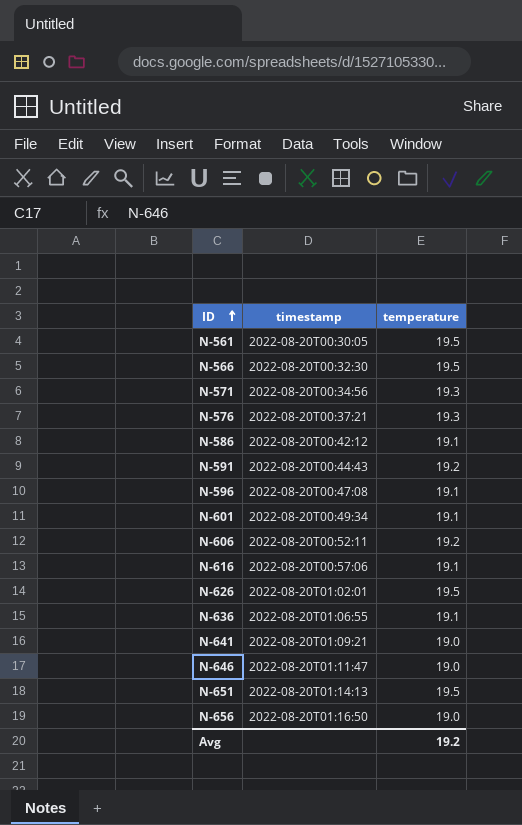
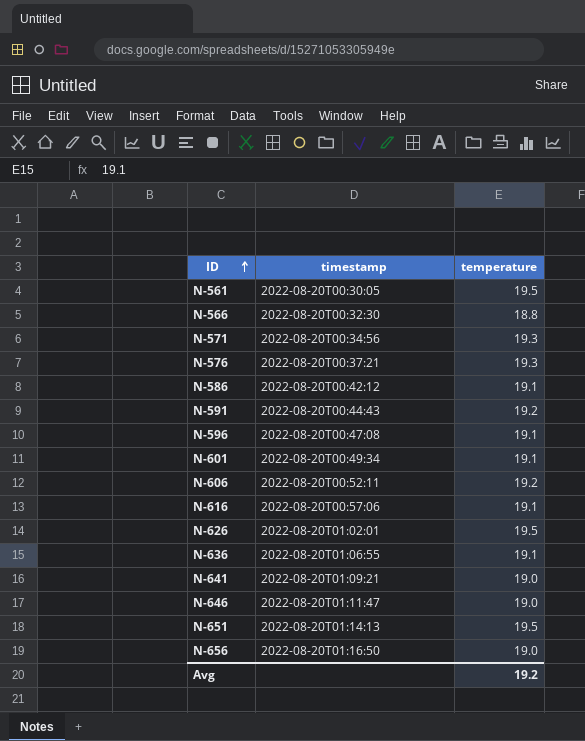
N-566 | temperature: 19.5 -> 18.8

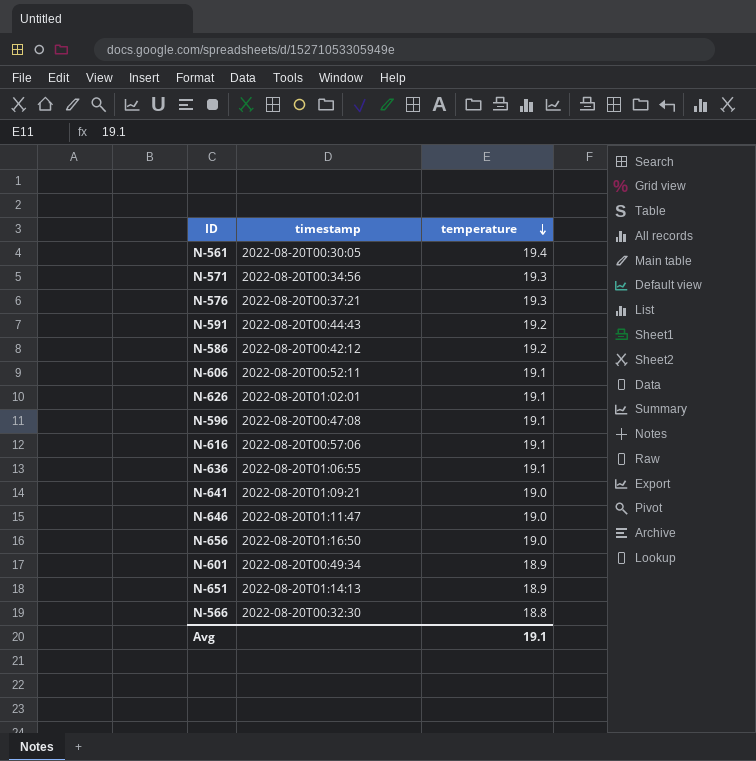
row order: ID ascending -> temperature descending
N-561 | temperature: 19.5 -> 19.4
N-586 | temperature: 19.1 -> 19.2
N-606 | temperature: 19.2 -> 19.1
N-626 | temperature: 19.5 -> 19.1
N-601 | temperature: 19.1 -> 18.9
N-651 | temperature: 19.5 -> 18.9
Avg | temperature: 19.2 -> 19.1

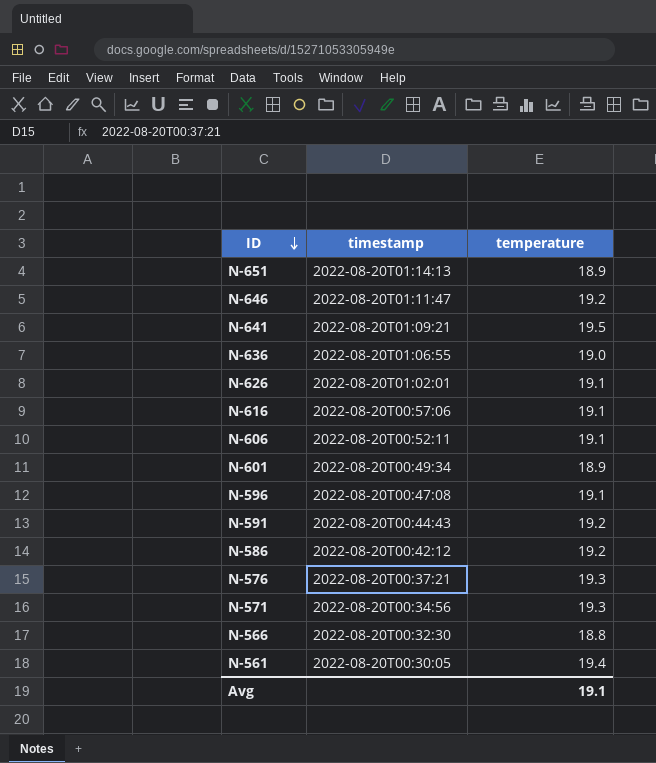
row order: temperature descending -> ID descending
row N-656: 2022-08-20T01:16:50 | 19.0 -> none
N-646 | temperature: 19.0 -> 19.2
N-641 | temperature: 19.0 -> 19.5
N-636 | temperature: 19.1 -> 19.0

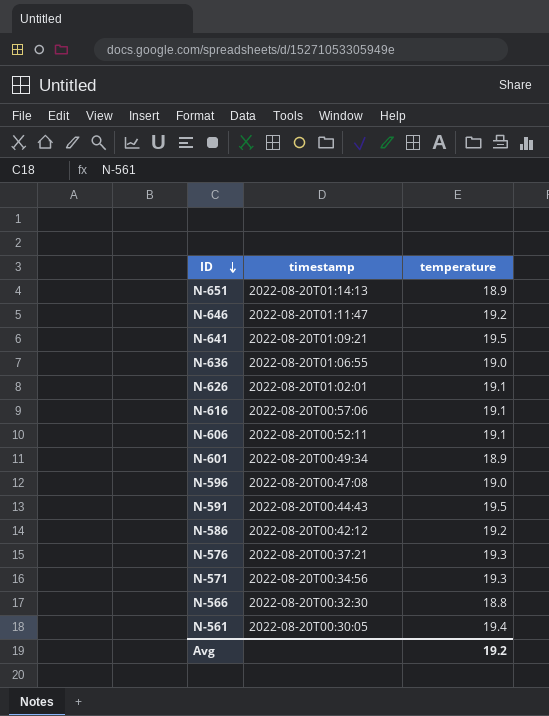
N-596 | temperature: 19.1 -> 19.0
N-591 | temperature: 19.2 -> 19.5
Avg | temperature: 19.1 -> 19.2

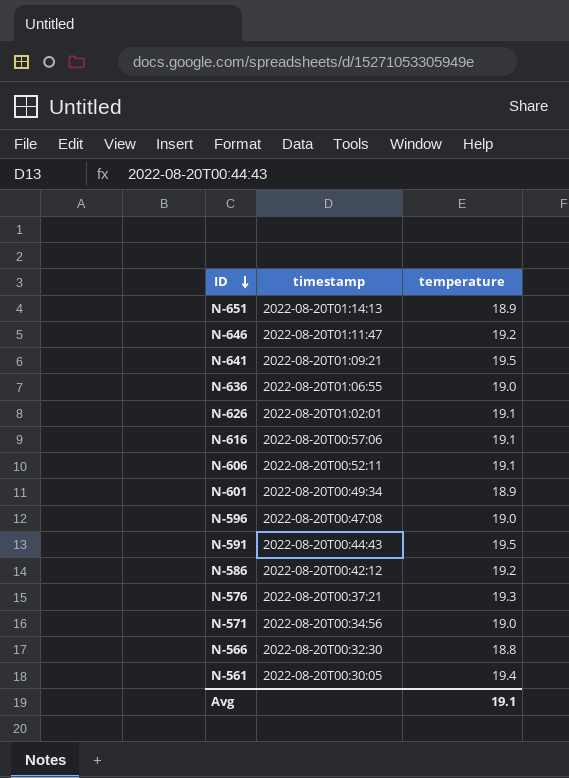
N-571 | temperature: 19.3 -> 19.0
Avg | temperature: 19.2 -> 19.1

